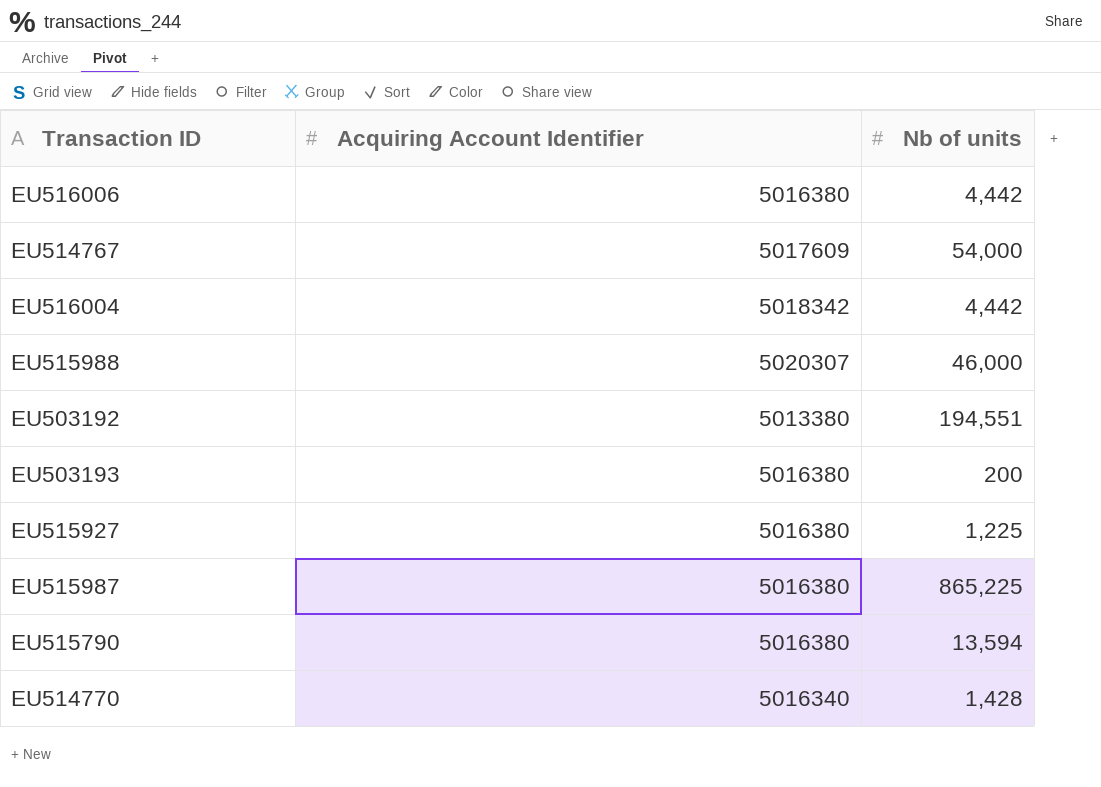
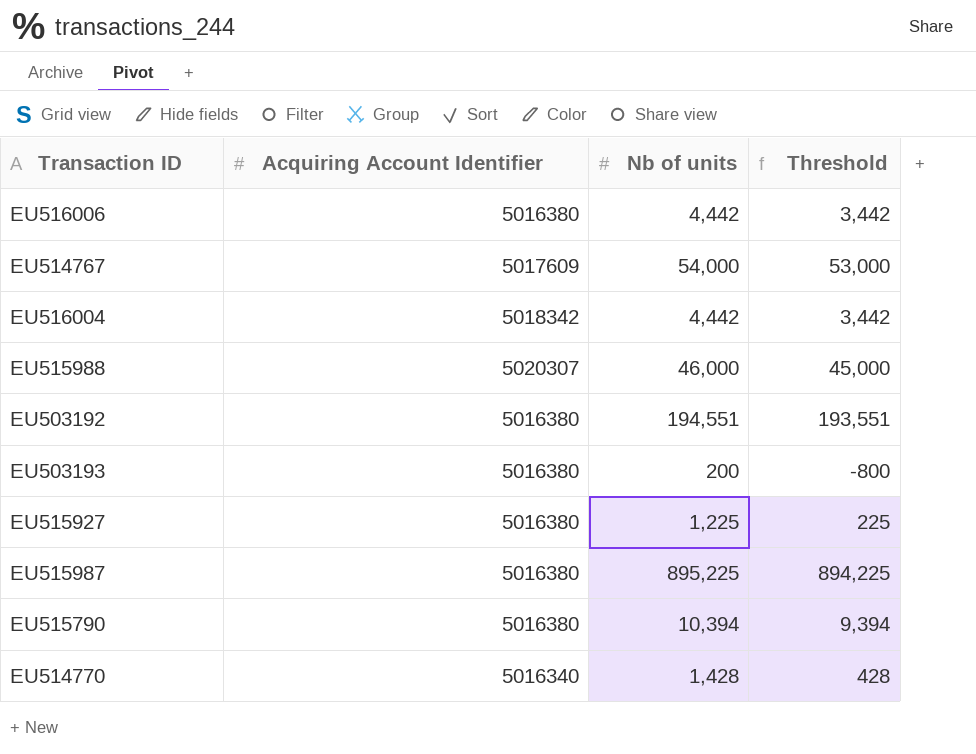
column Threshold | formula: none -> [Nb of units] - 1000
EU503192 | Acquiring Account Identifier: 5013380 -> 5016380
EU515987 | Nb of units: 865,225 -> 895,225
EU515790 | Nb of units: 13,594 -> 10,394

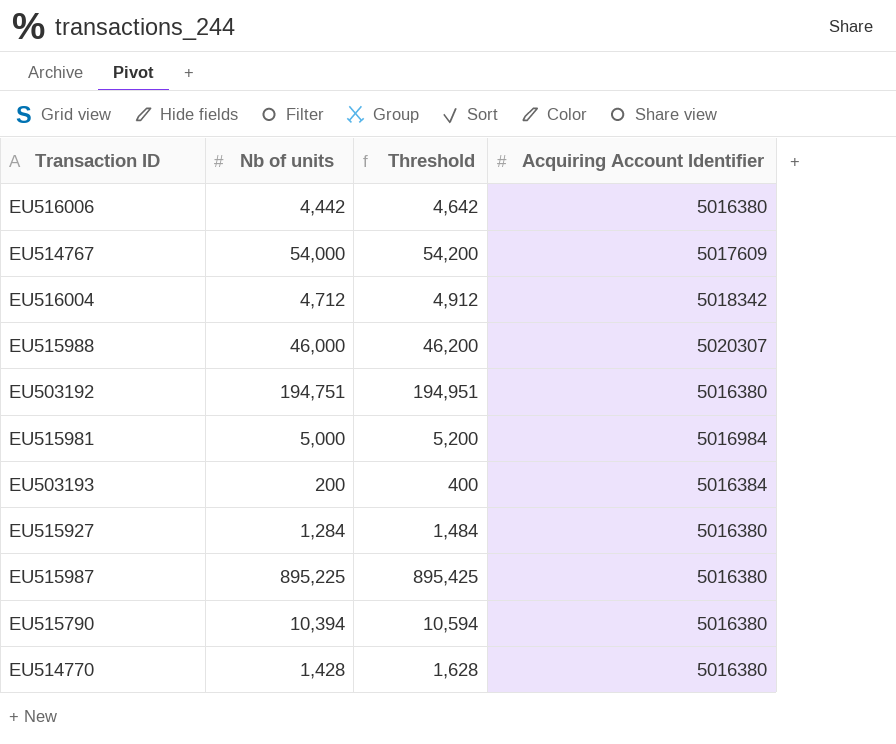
column Threshold | formula: [Nb of units] - 1000 -> [Nb of units] + 200
column Acquiring Account Identifier | position: 2 -> 4
EU516004 | Nb of units: 4,442 -> 4,712
EU503192 | Nb of units: 194,551 -> 194,751
row EU515981: none -> 5,000 | 5,200 | 5016984
EU503193 | Acquiring Account Identifier: 5016380 -> 5016384
EU515927 | Nb of units: 1,225 -> 1,284
EU514770 | Acquiring Account Identifier: 5016340 -> 5016380

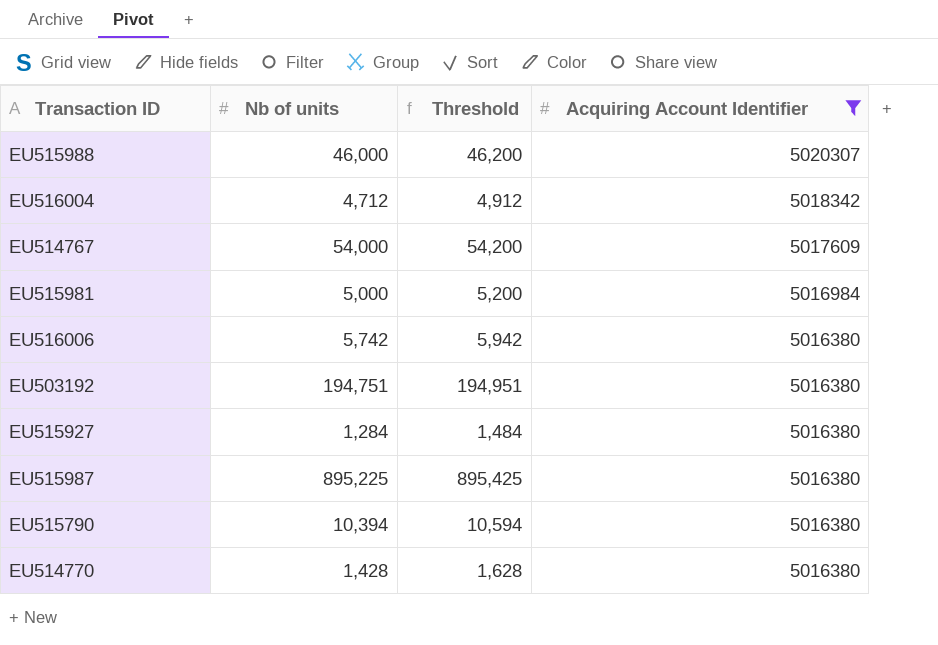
filter: none -> Acquiring Account Identifier != 5016384
row order: none -> Acquiring Account Identifier descending
EU516006 | Nb of units: 4,442 -> 5,742
EU516006 | Threshold: 4,642 -> 5,942

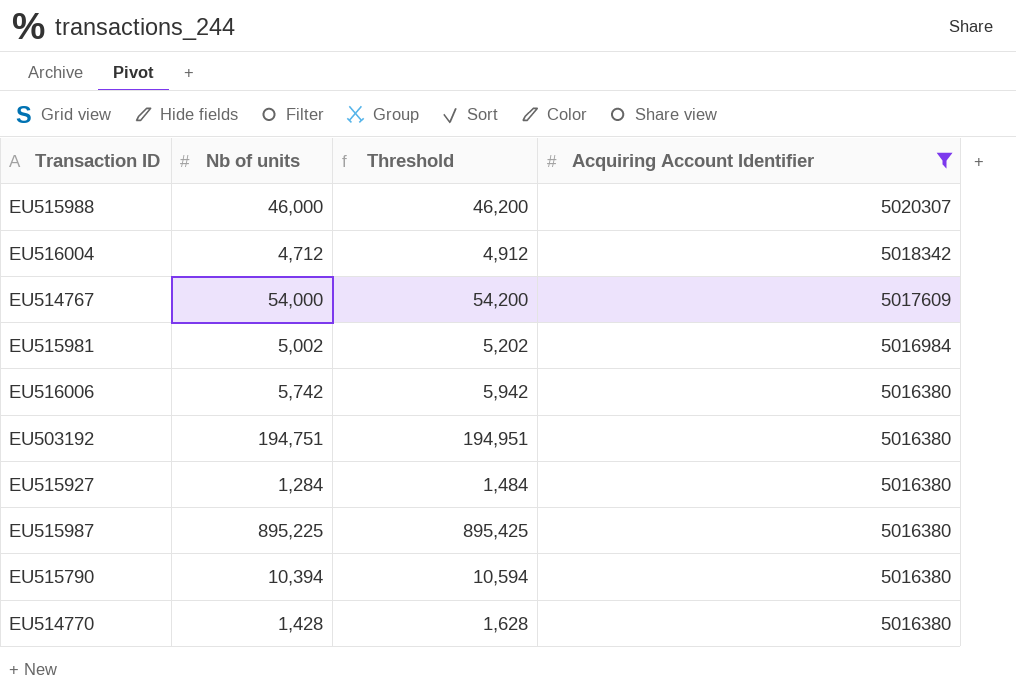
EU515981 | Nb of units: 5,000 -> 5,002
EU515981 | Threshold: 5,200 -> 5,202

